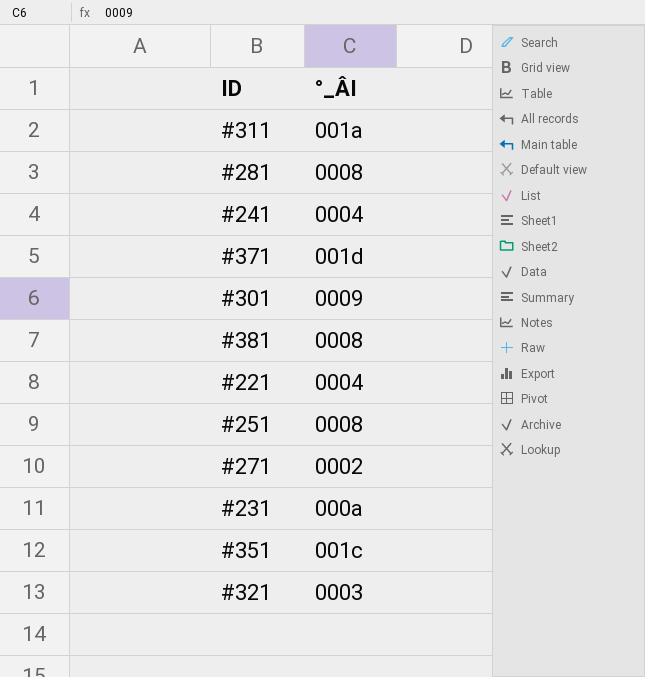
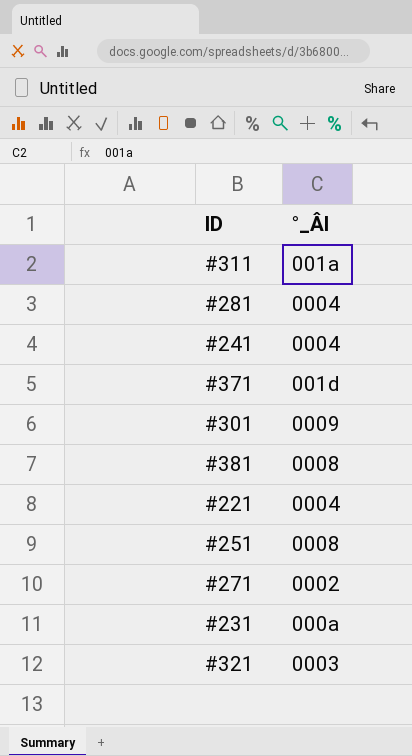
row #351: 001c -> none
#281 | °_ÂI: 0008 -> 0004

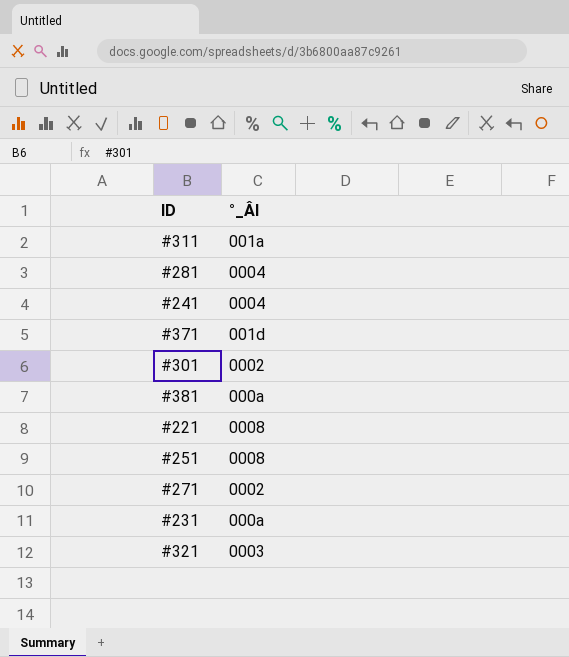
#301 | °_ÂI: 0009 -> 0002
#381 | °_ÂI: 0008 -> 000a
#221 | °_ÂI: 0004 -> 0008

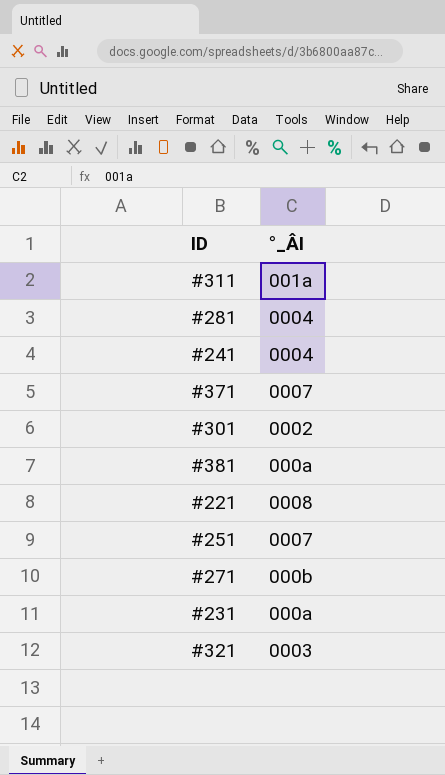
#371 | °_ÂI: 001d -> 0007
#251 | °_ÂI: 0008 -> 0007
#271 | °_ÂI: 0002 -> 000b

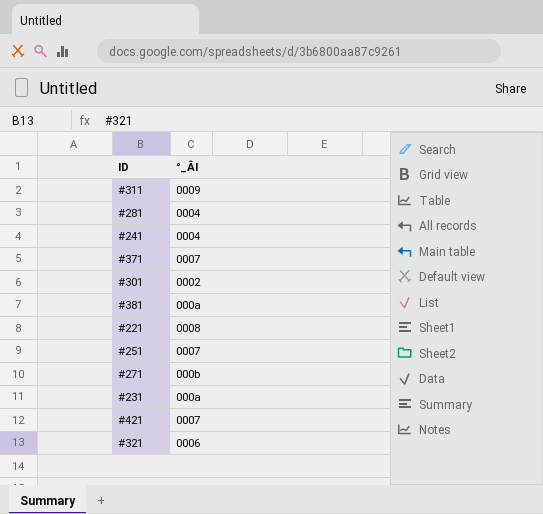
#311 | °_ÂI: 001a -> 0009
row #421: none -> 0007
#321 | °_ÂI: 0003 -> 0006

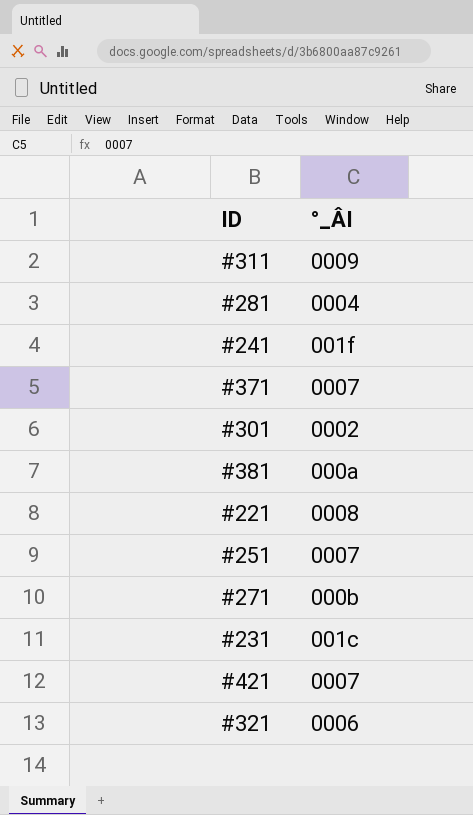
#241 | °_ÂI: 0004 -> 001f
#231 | °_ÂI: 000a -> 001c

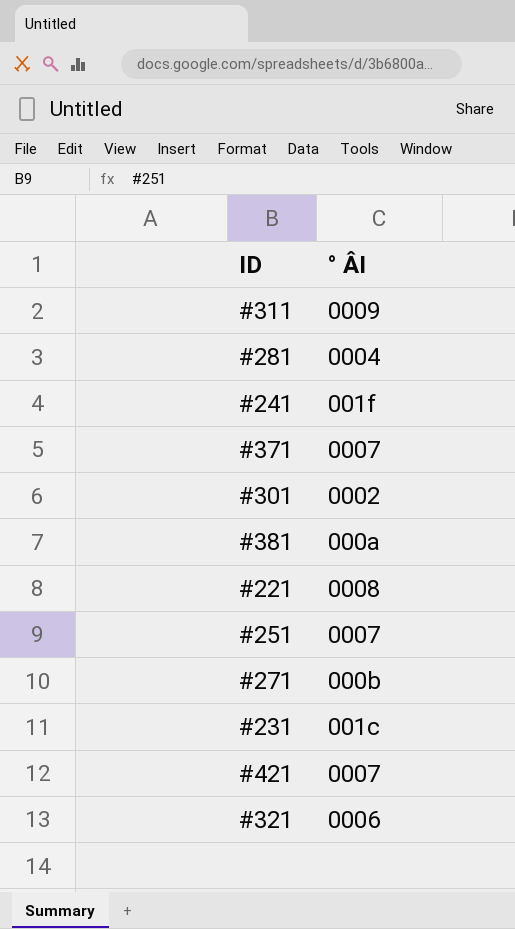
column name: °_ÂI -> ° ÂI

